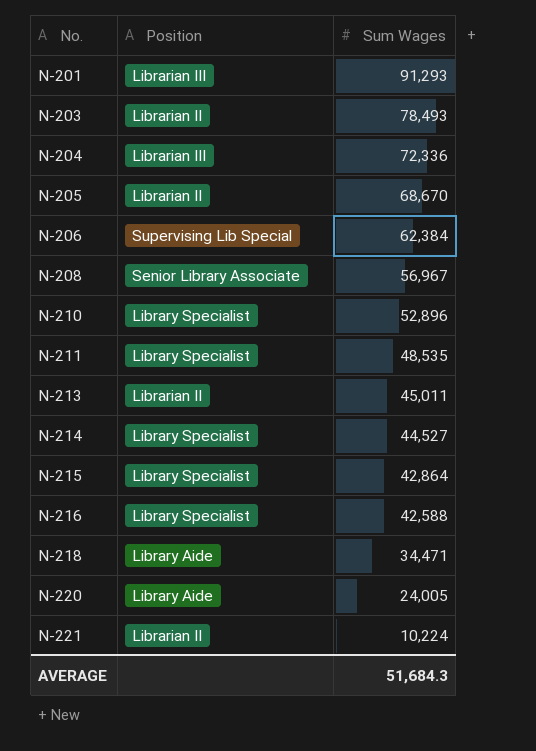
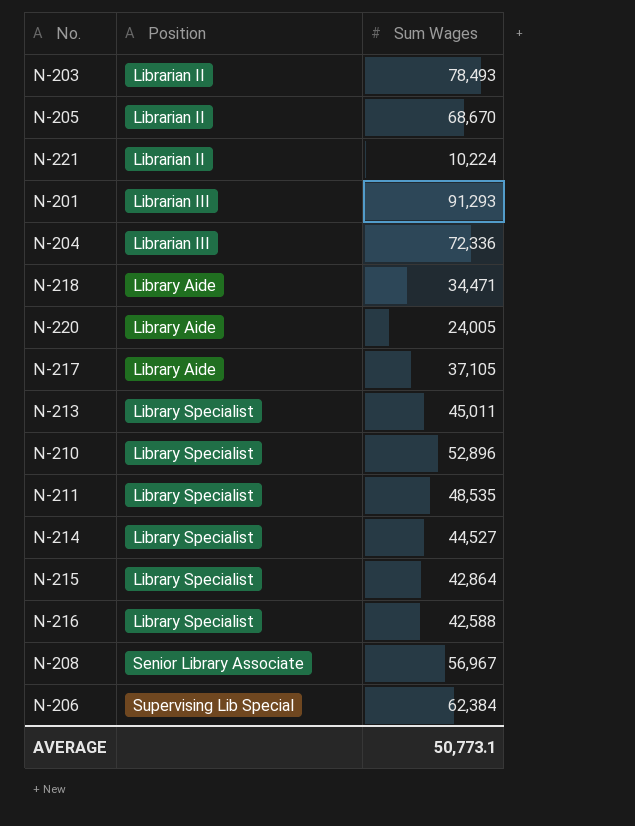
row order: No. ascending -> Position ascending
row N-217: none -> Library Aide | 37,105
N-213 | Position: Librarian II -> Library Specialist
AVERAGE | Sum Wages: 51,684.3 -> 50,773.1

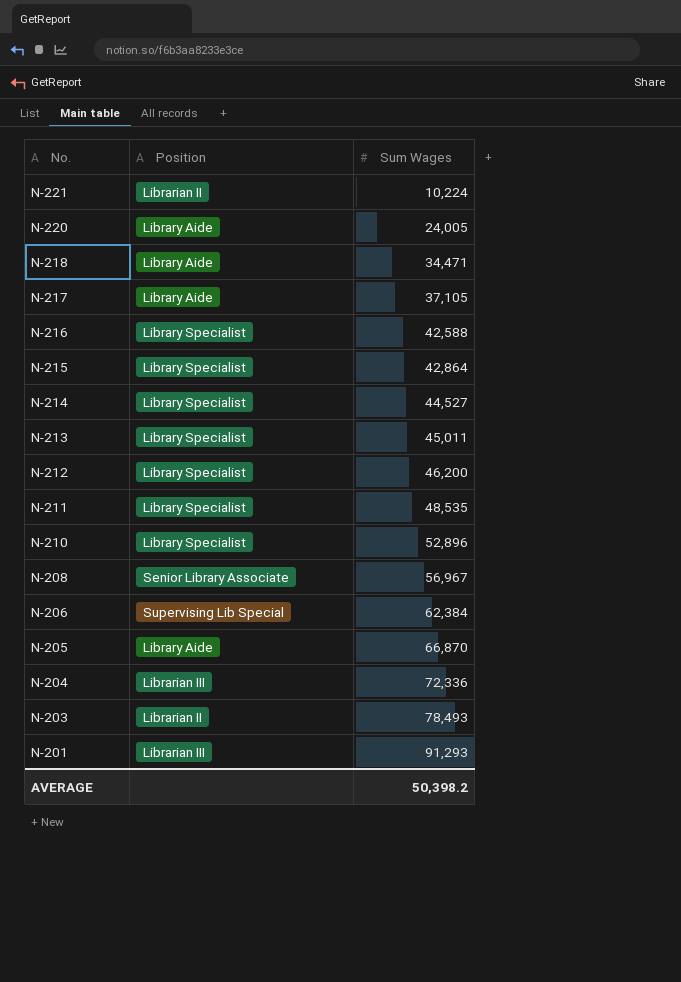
row order: Position ascending -> No. descending
row N-212: none -> Library Specialist | 46,200
N-205 | Position: Librarian II -> Library Aide
N-205 | Sum Wages: 68,670 -> 66,870
AVERAGE | Sum Wages: 50,773.1 -> 50,398.2

